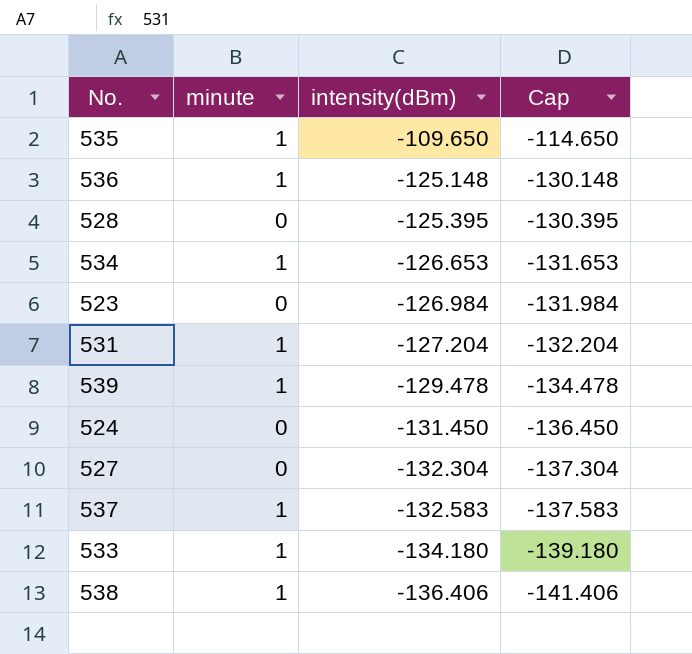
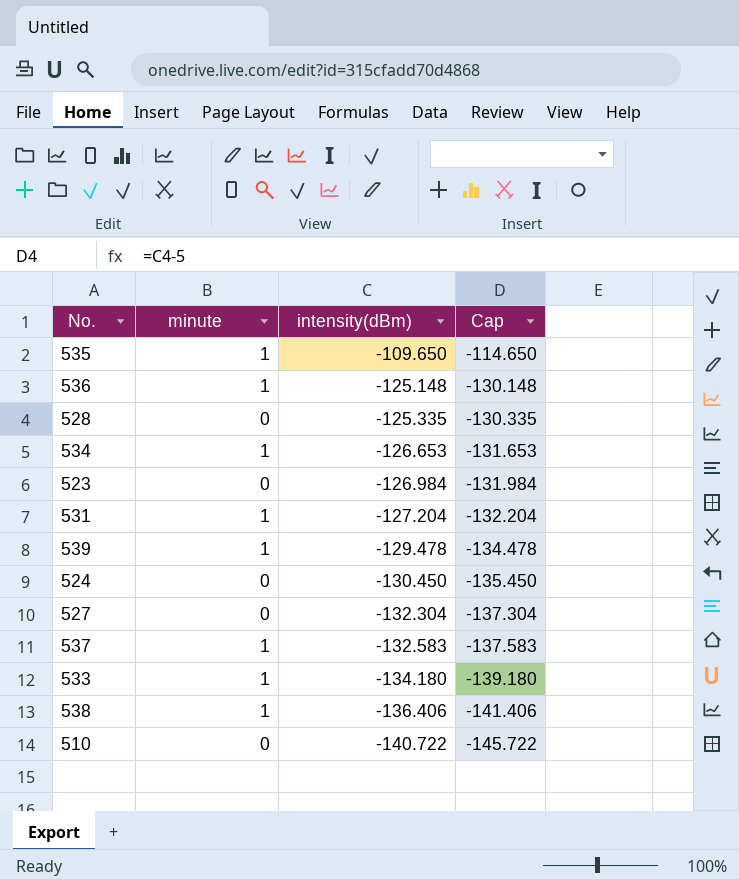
528 | intensity(dBm): -125.395 -> -125.335
528 | Cap: -130.395 -> -130.335
524 | intensity(dBm): -131.450 -> -130.450
524 | Cap: -136.450 -> -135.450
row 510: none -> 0 | -140.722 | -145.722

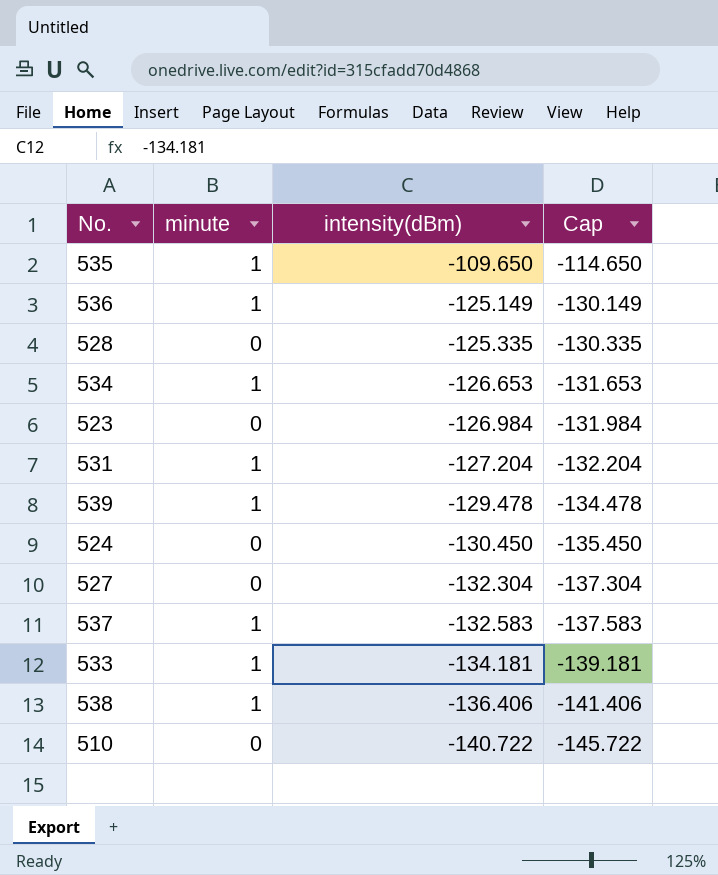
536 | intensity(dBm): -125.148 -> -125.149
536 | Cap: -130.148 -> -130.149
533 | intensity(dBm): -134.180 -> -134.181
533 | Cap: -139.180 -> -139.181

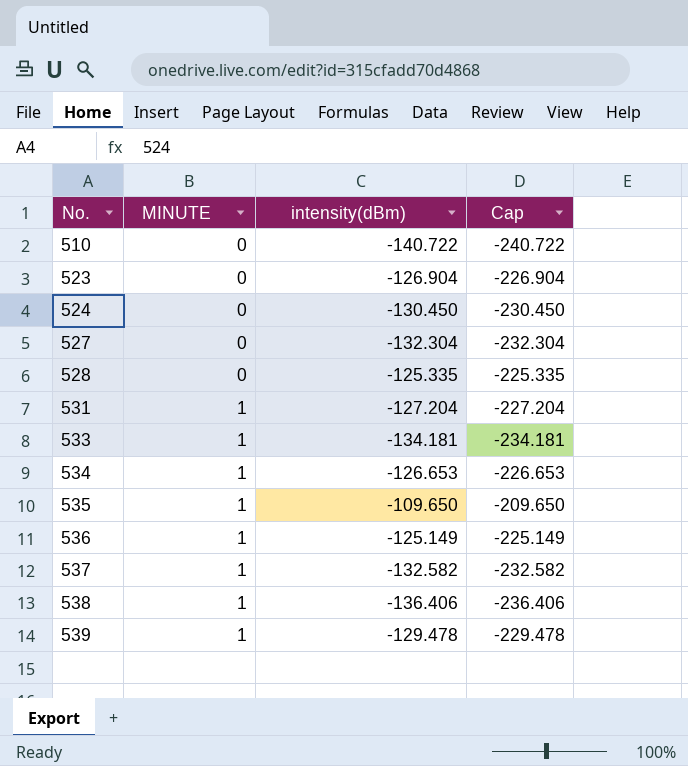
row order: intensity(dBm) descending -> No. ascending
column name: minute -> MINUTE
column Cap | formula: [intensity(dBm)] - 5 -> [intensity(dBm)] - 100
523 | intensity(dBm): -126.984 -> -126.904
537 | intensity(dBm): -132.583 -> -132.582

